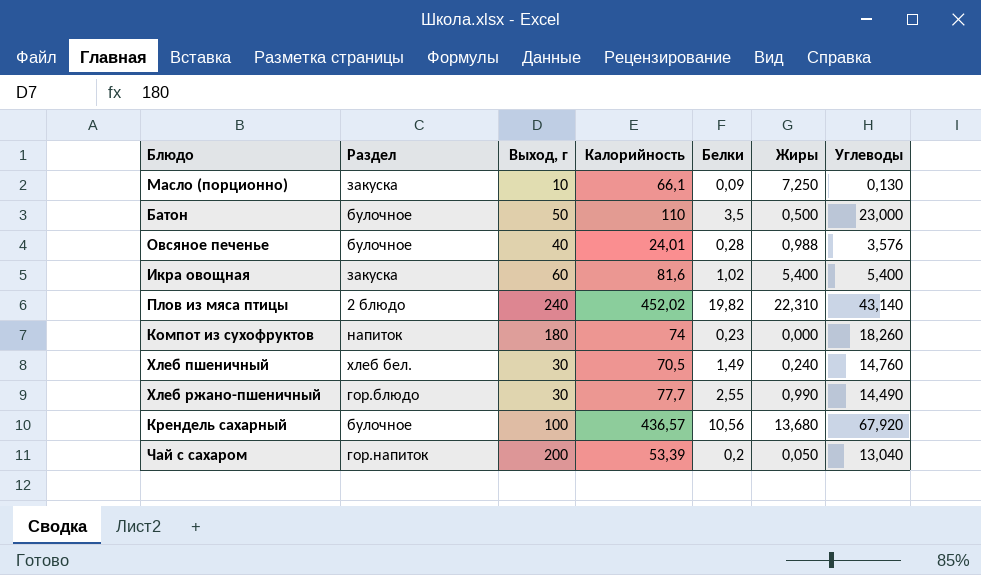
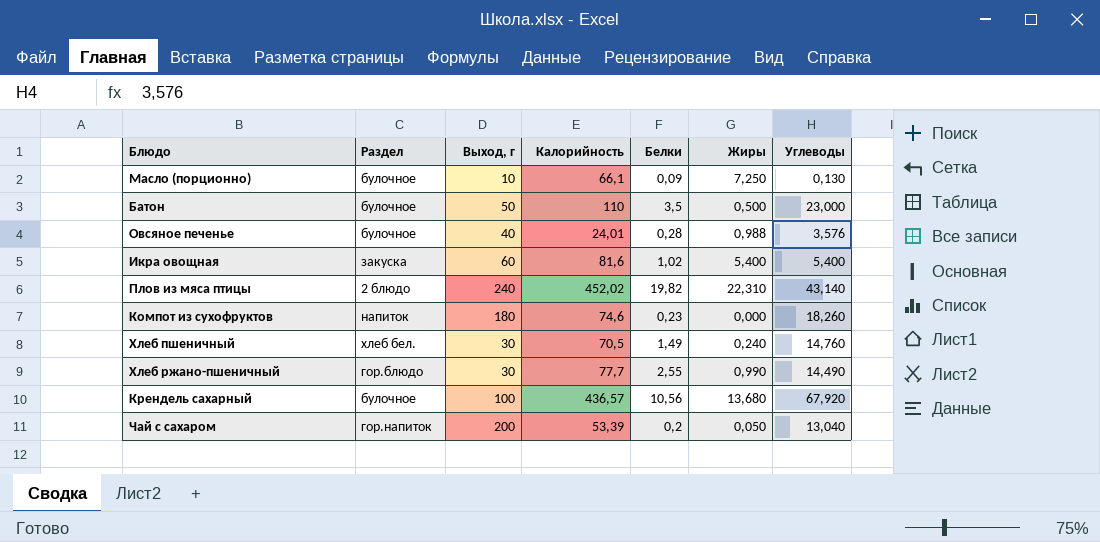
Масло (порционно) | Раздел: закуска -> булочное
Компот из сухофруктов | Калорийность: 74 -> 74,6

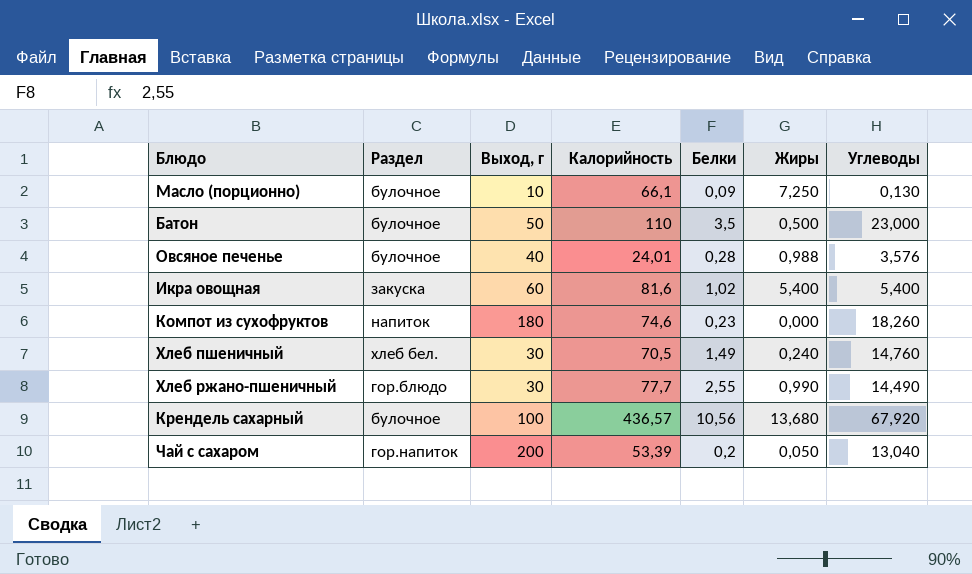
row Плов из мяса птицы: 2 блюдо | 240 | 452,02 | 19,82 | 22,310 | 43,140 -> none

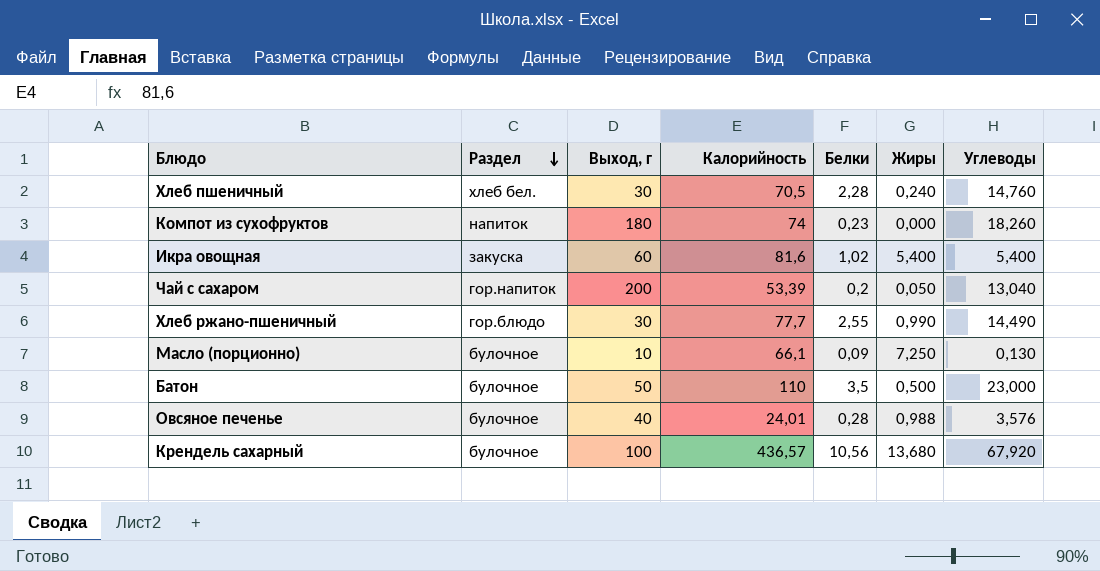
row order: none -> Раздел descending
Хлеб пшеничный | Белки: 1,49 -> 2,28
Компот из сухофруктов | Калорийность: 74,6 -> 74

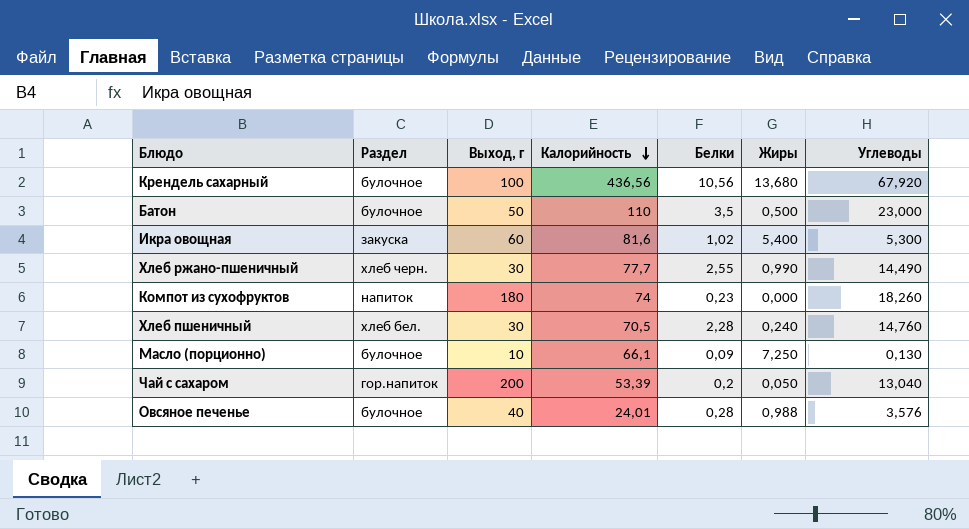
row order: Раздел descending -> Калорийность descending
Крендель сахарный | Калорийность: 436,57 -> 436,56
Икра овощная | Углеводы: 5,400 -> 5,300
Хлеб ржано-пшеничный | Раздел: гор.блюдо -> хлеб черн.

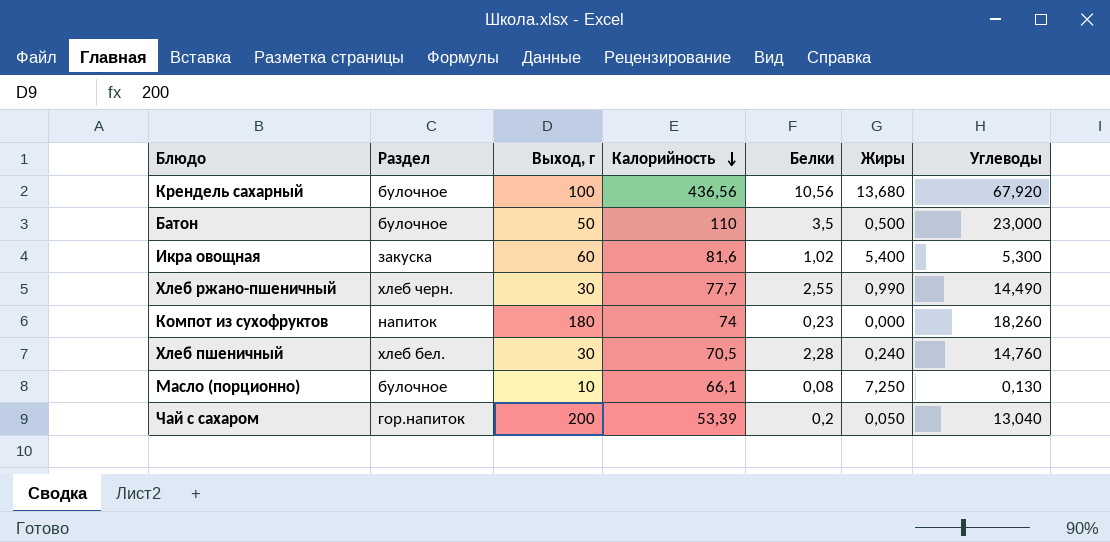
row Овсяное печенье: булочное | 40 | 24,01 | 0,28 | 0,988 | 3,576 -> none
Масло (порционно) | Белки: 0,09 -> 0,08

